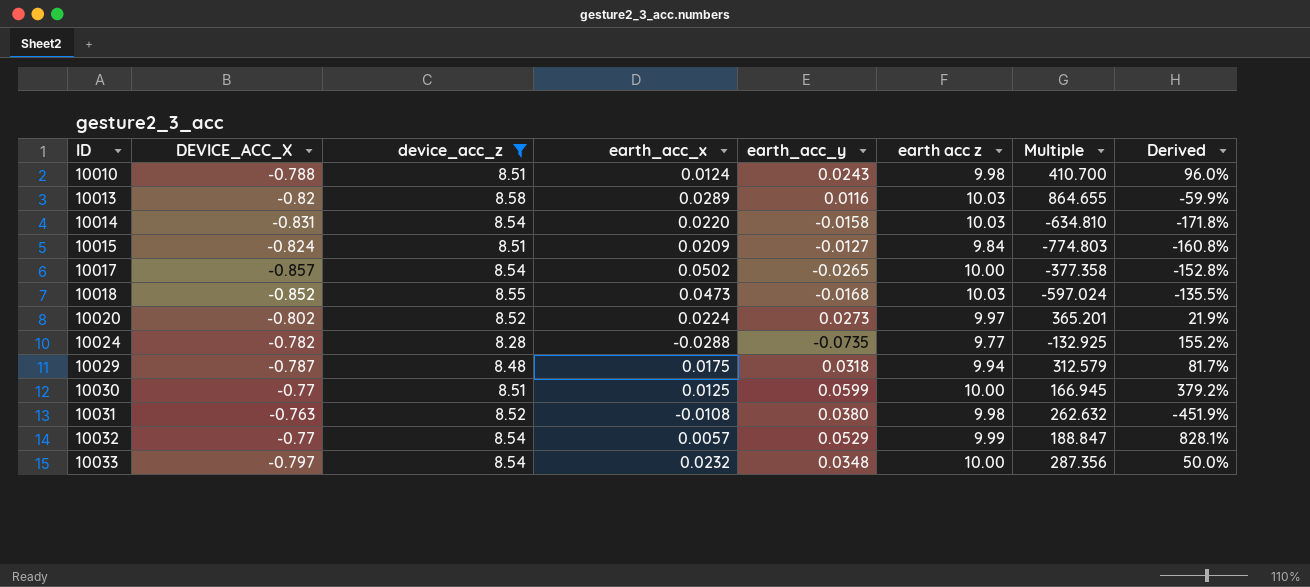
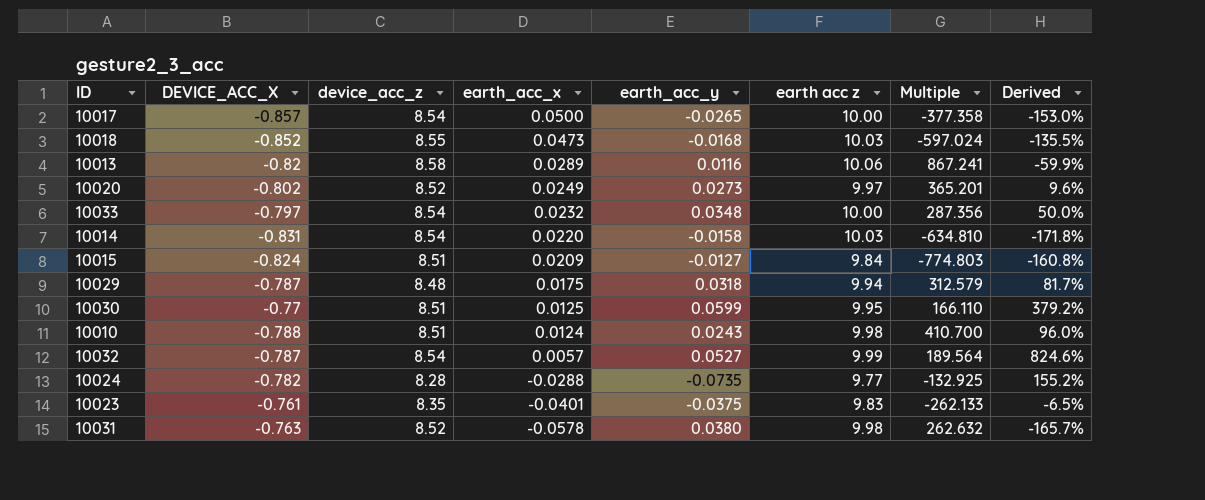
filter: device_acc_z != 8.35 -> none
row order: ID ascending -> earth_acc_x descending
10017 | earth_acc_x: 0.0502 -> 0.0500
10017 | Derived: -152.8% -> -153.0%
10013 | earth acc z: 10.03 -> 10.06
10013 | Multiple: 864.655 -> 867.241
10020 | earth_acc_x: 0.0224 -> 0.0249
10020 | Derived: 21.9% -> 9.6%
10030 | earth acc z: 10.00 -> 9.95
10030 | Multiple: 166.945 -> 166.110
10032 | DEVICE_ACC_X: -0.77 -> -0.787
10032 | earth_acc_y: 0.0529 -> 0.0527
10032 | Multiple: 188.847 -> 189.564
10032 | Derived: 828.1% -> 824.6%
10031 | earth_acc_x: -0.0108 -> -0.0578
10031 | Derived: -451.9% -> -165.7%

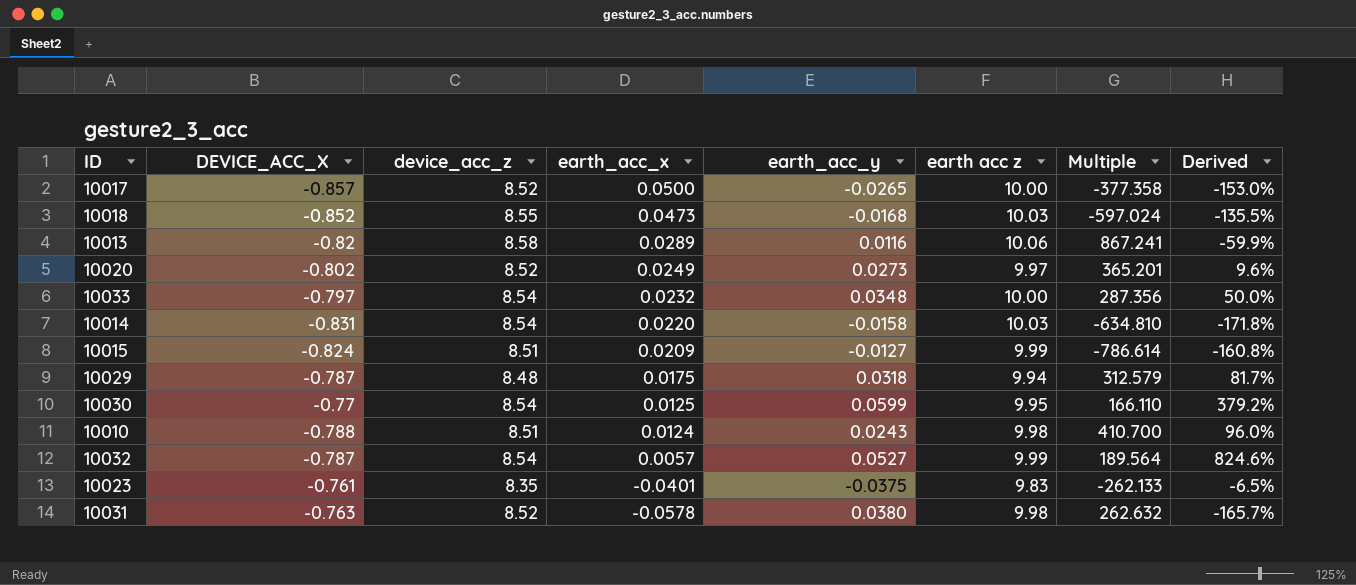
row 10024: -0.782 | 8.28 | -0.0288 | -0.0735 | 9.77 | -132.925 | 155.2% -> none
10017 | device_acc_z: 8.54 -> 8.52
10015 | earth acc z: 9.84 -> 9.99
10015 | Multiple: -774.803 -> -786.614
10030 | device_acc_z: 8.51 -> 8.54

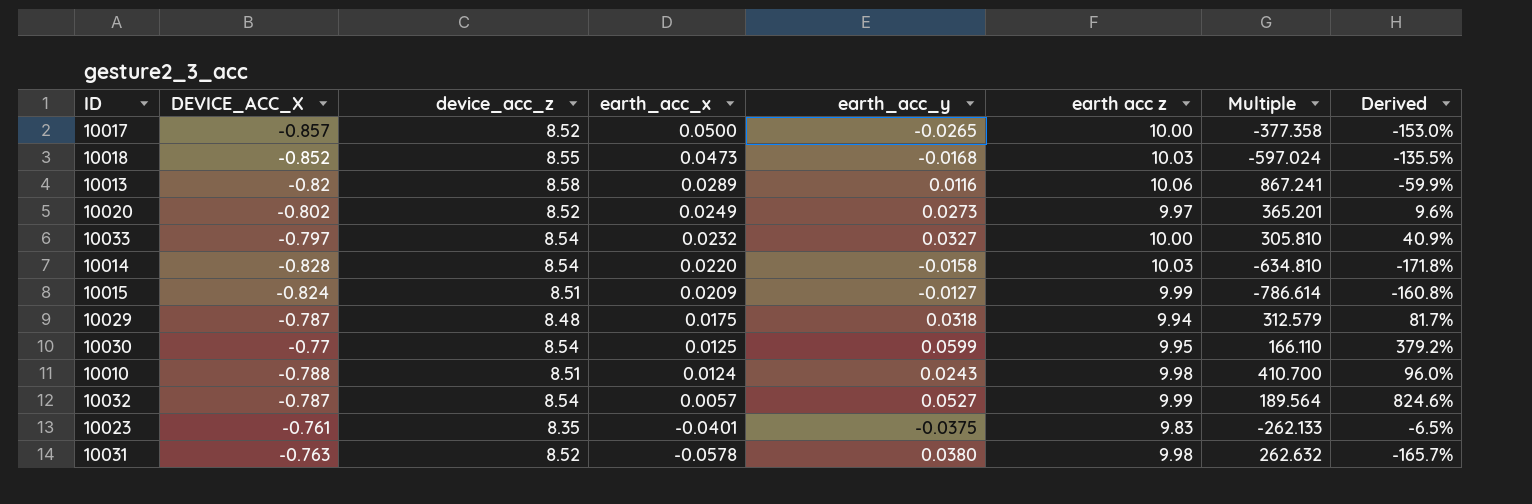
10033 | earth_acc_y: 0.0348 -> 0.0327
10033 | Multiple: 287.356 -> 305.810
10033 | Derived: 50.0% -> 40.9%
10014 | DEVICE_ACC_X: -0.831 -> -0.828

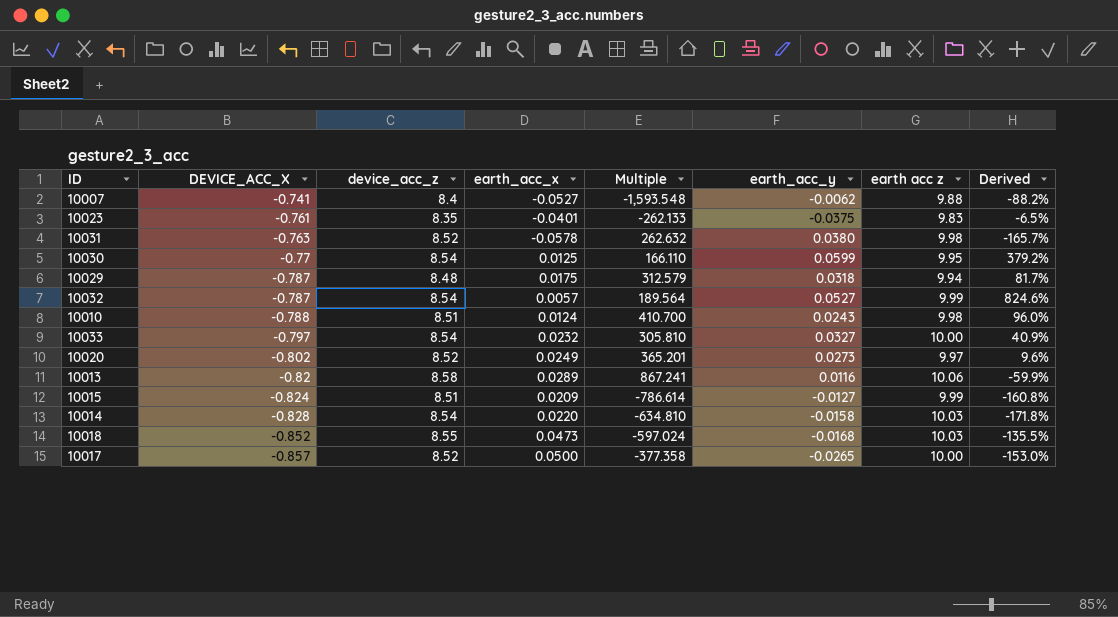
row order: earth_acc_x descending -> DEVICE_ACC_X descending
column Multiple | position: 7 -> 5
row 10007: none -> -0.741 | 8.4 | -0.0527 | -1,593.548 | -0.0062 | 9.88 | -88.2%

